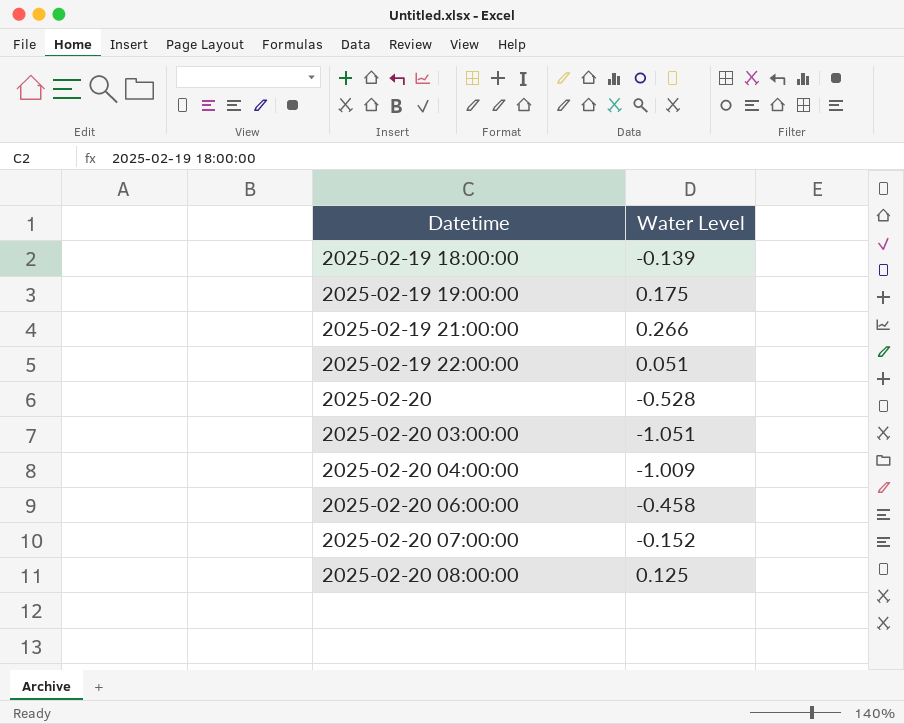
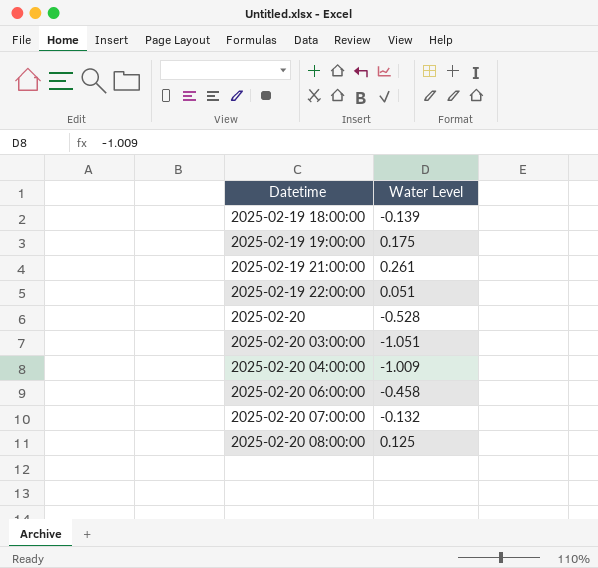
2025-02-19 21:00:00 | Water Level: 0.266 -> 0.261
2025-02-20 07:00:00 | Water Level: -0.152 -> -0.132

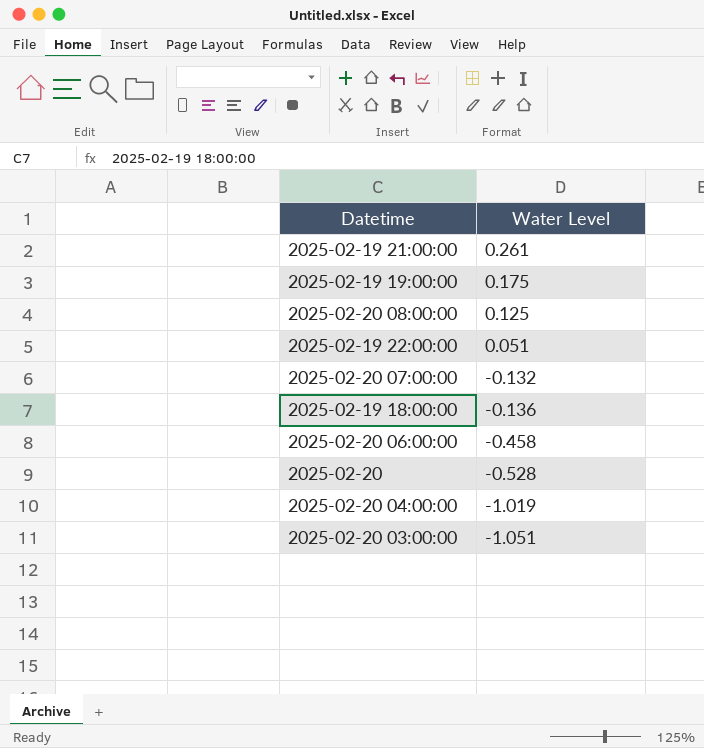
row order: Datetime ascending -> Water Level descending
2025-02-19 18:00:00 | Water Level: -0.139 -> -0.136
2025-02-20 04:00:00 | Water Level: -1.009 -> -1.019

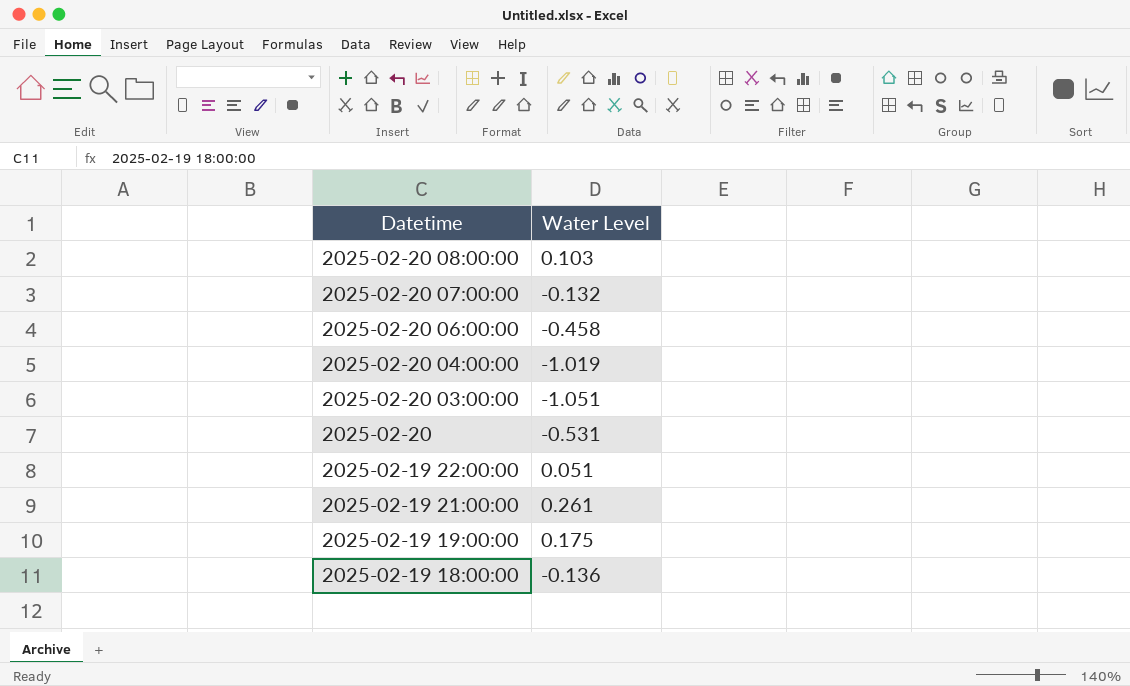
row order: Water Level descending -> Datetime descending
2025-02-20 08:00:00 | Water Level: 0.125 -> 0.103
2025-02-20 | Water Level: -0.528 -> -0.531

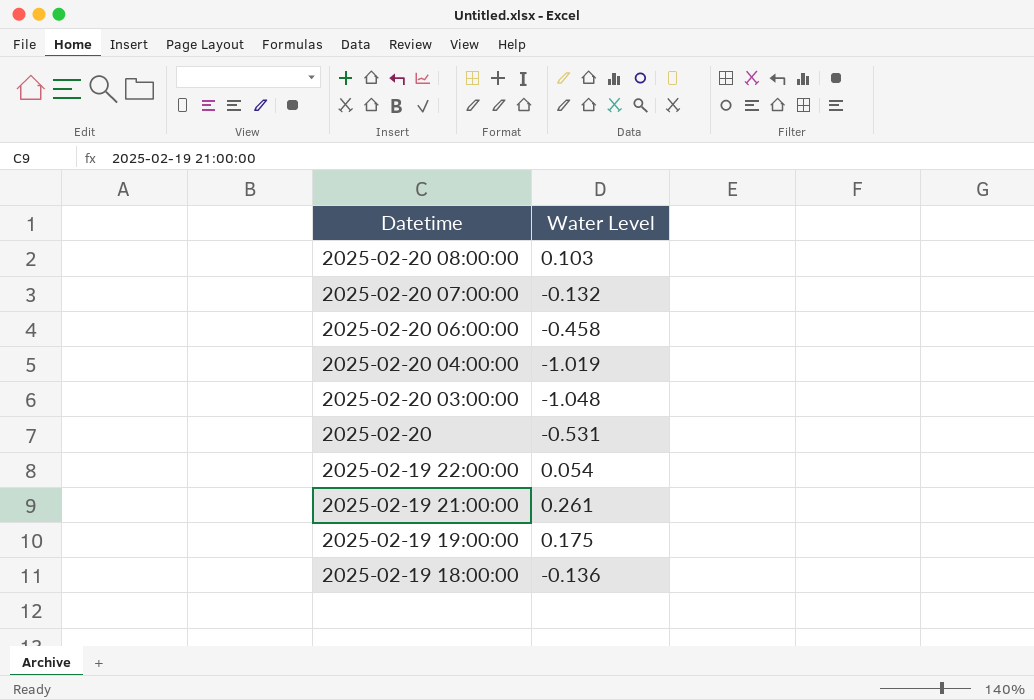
2025-02-20 03:00:00 | Water Level: -1.051 -> -1.048
2025-02-19 22:00:00 | Water Level: 0.051 -> 0.054

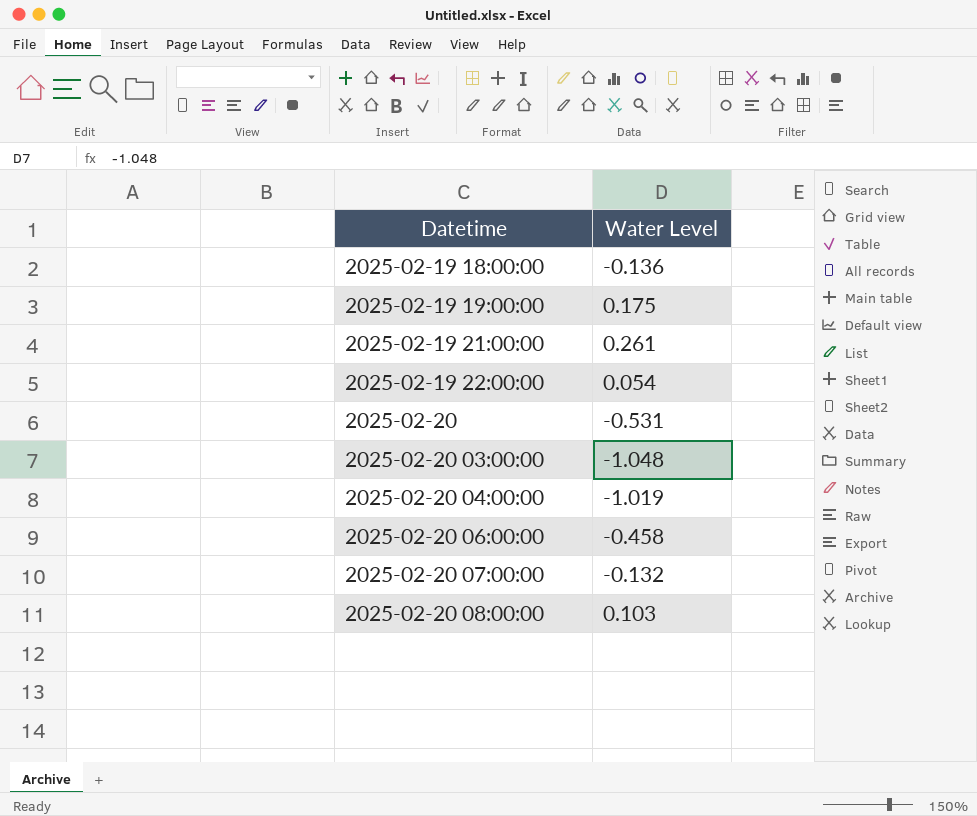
row order: Datetime descending -> Datetime ascending

